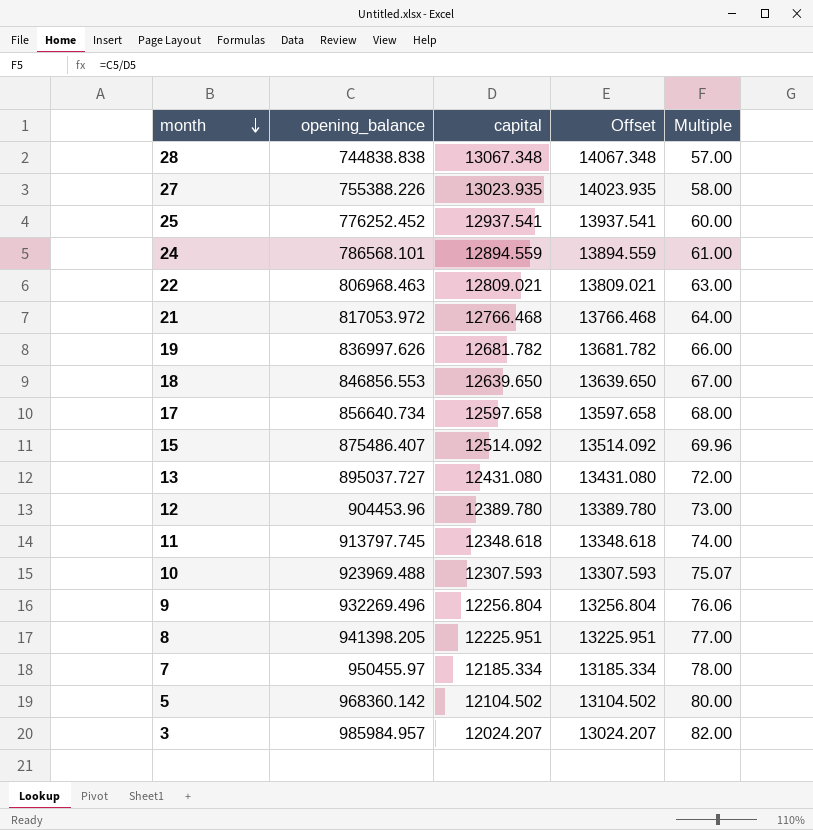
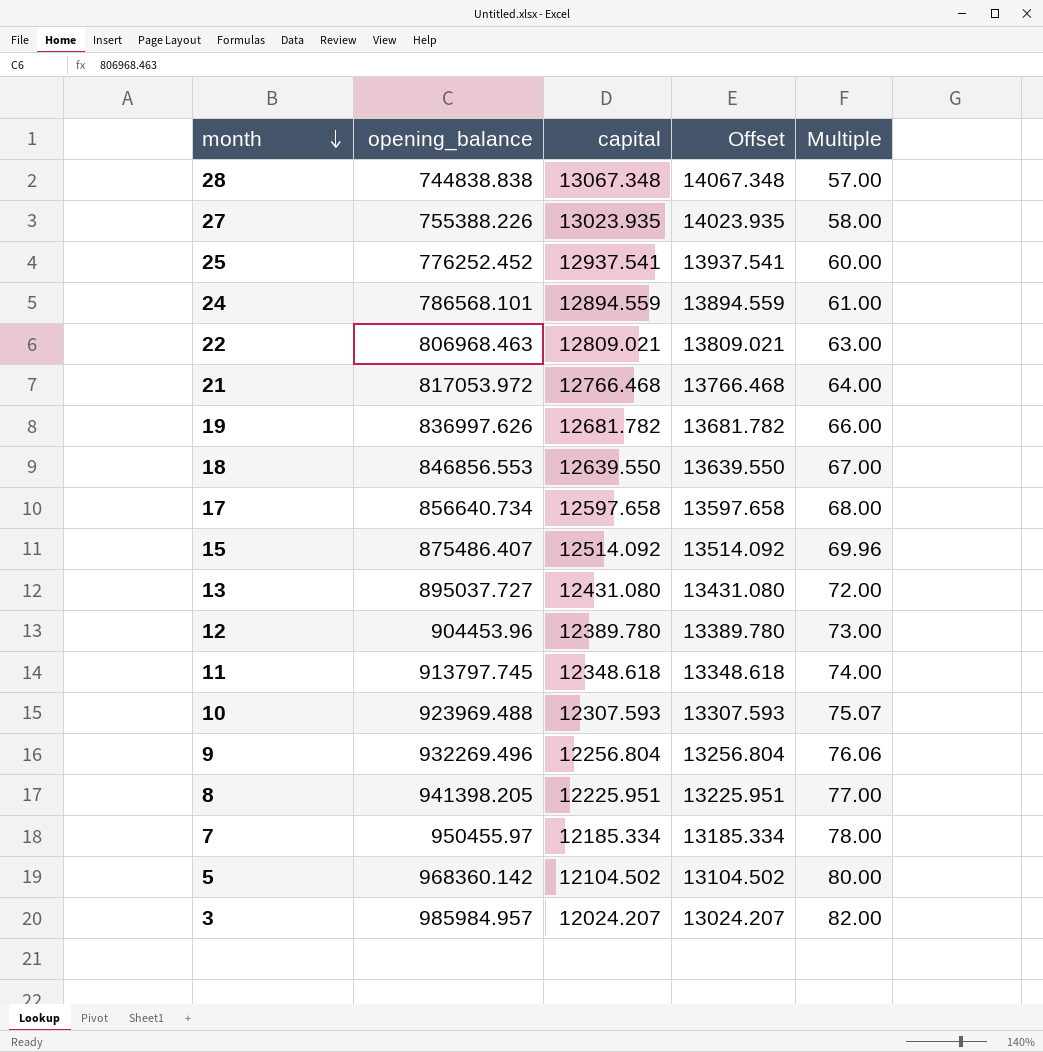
18 | capital: 12639.650 -> 12639.550
18 | Offset: 13639.650 -> 13639.550

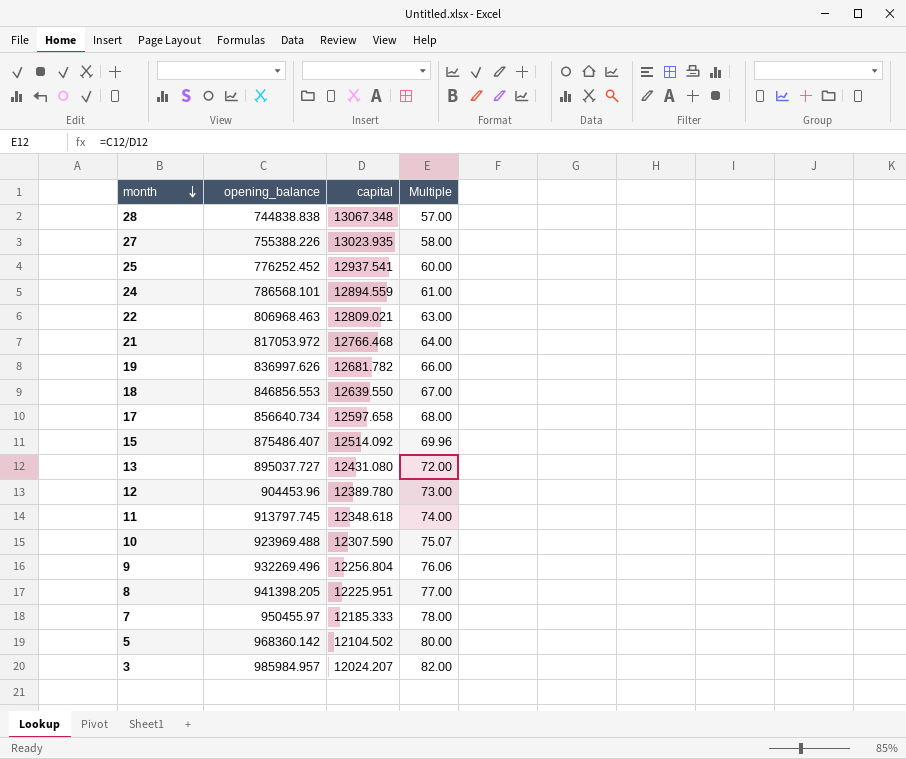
column Offset | formula: [capital] + 1000 -> none
10 | capital: 12307.593 -> 12307.590
7 | capital: 12185.334 -> 12185.333

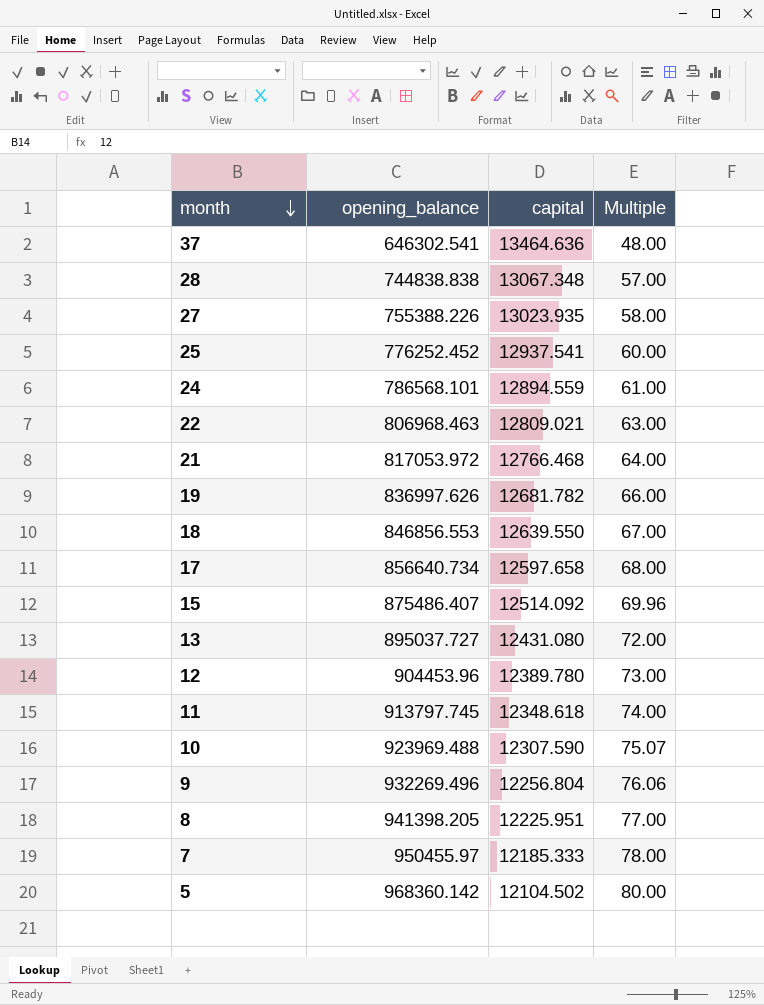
row 3: 985984.957 | 12024.207 | 82.00 -> none
row 37: none -> 646302.541 | 13464.636 | 48.00

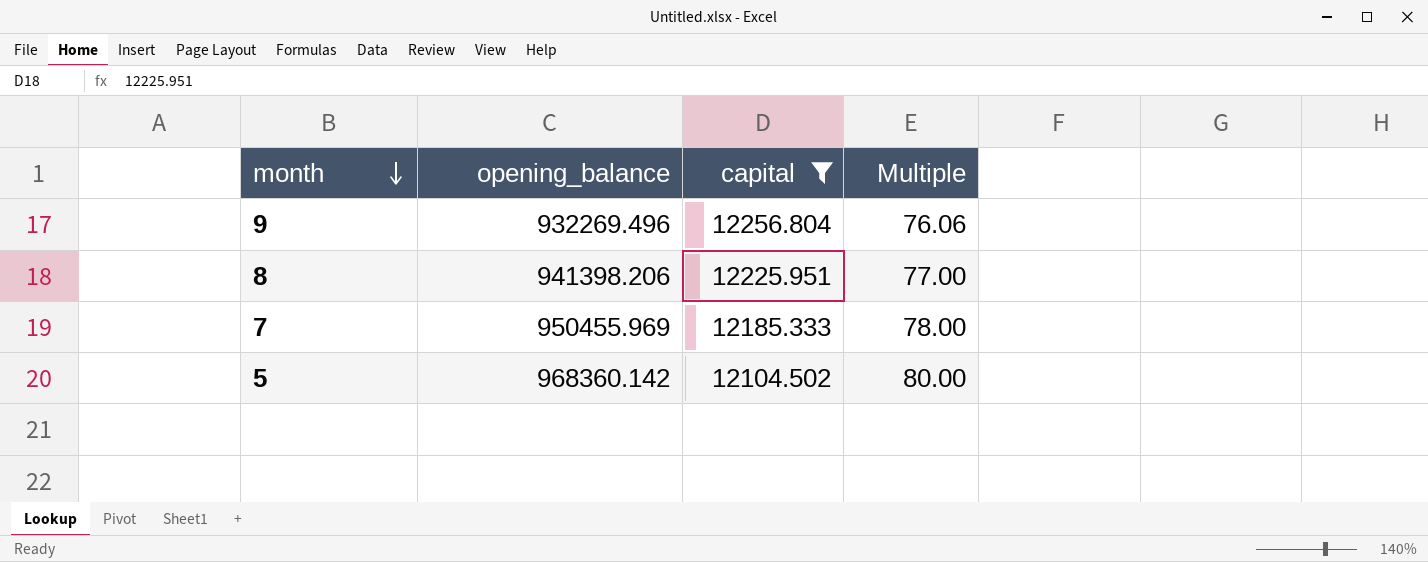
filter: none -> capital <= 12256.804
8 | opening_balance: 941398.205 -> 941398.206
7 | opening_balance: 950455.97 -> 950455.969

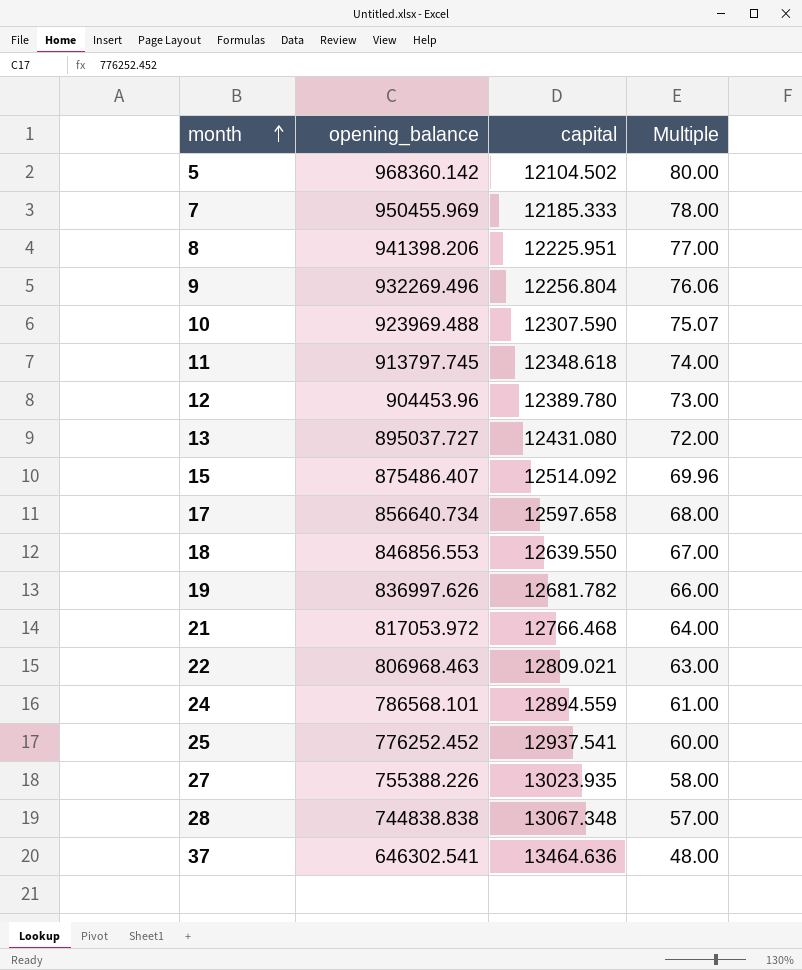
filter: capital <= 12256.804 -> none
row order: month descending -> month ascending

